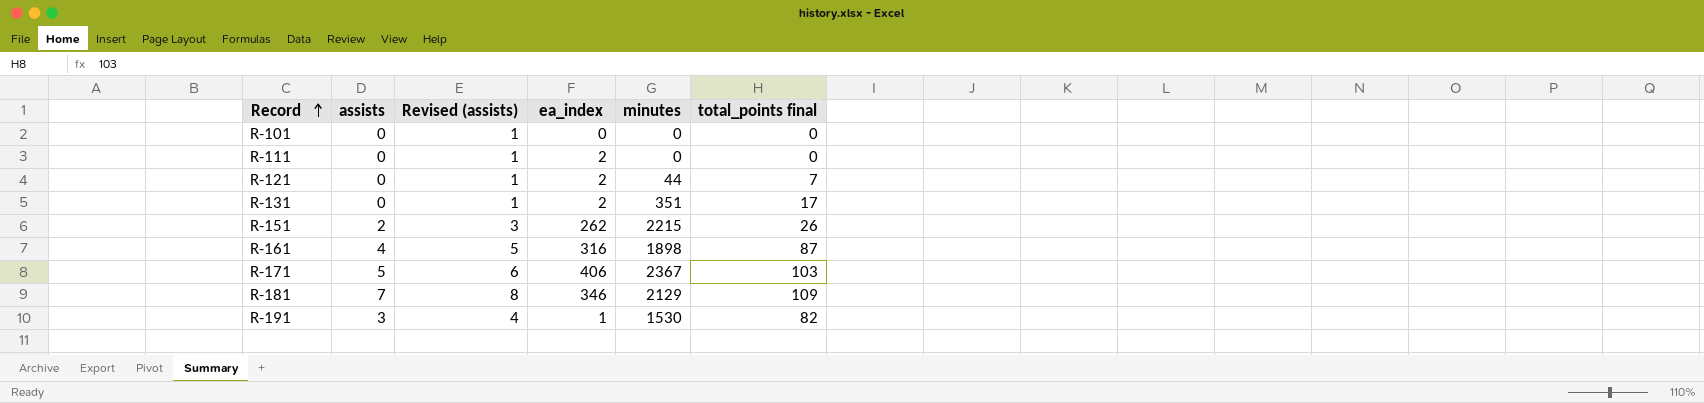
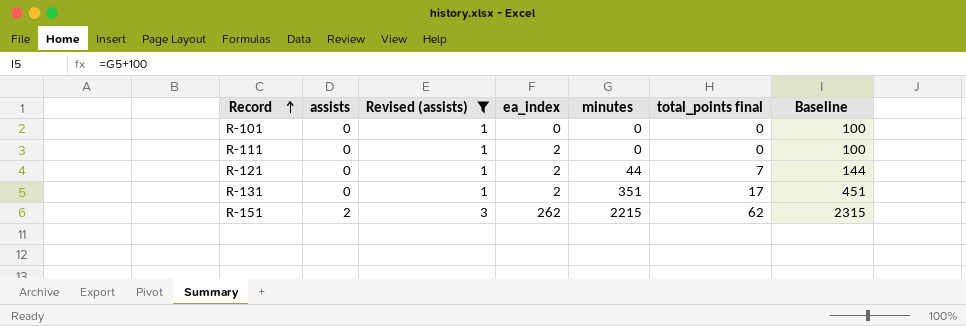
filter: none -> Revised (assists) <= 3
column Baseline | formula: none -> [minutes] + 100
R-151 | total_points final: 26 -> 62

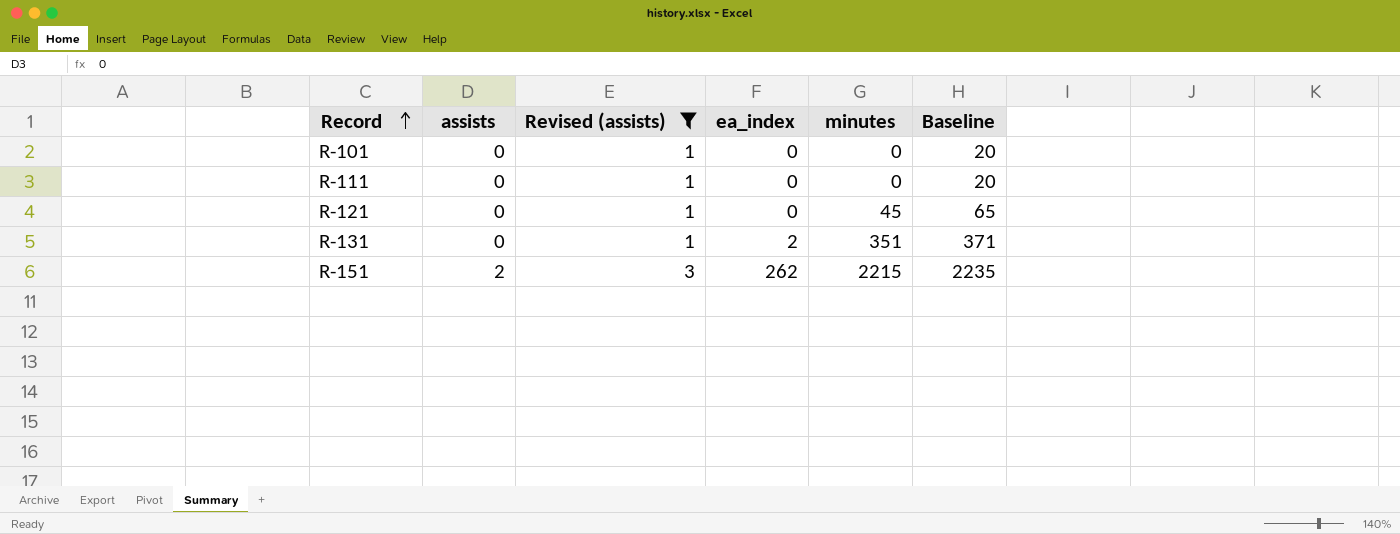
column total_points final | position: 6 -> none
column Baseline | formula: [minutes] + 100 -> [minutes] + 20
R-111 | ea_index: 2 -> 0
R-121 | ea_index: 2 -> 0
R-121 | minutes: 44 -> 45

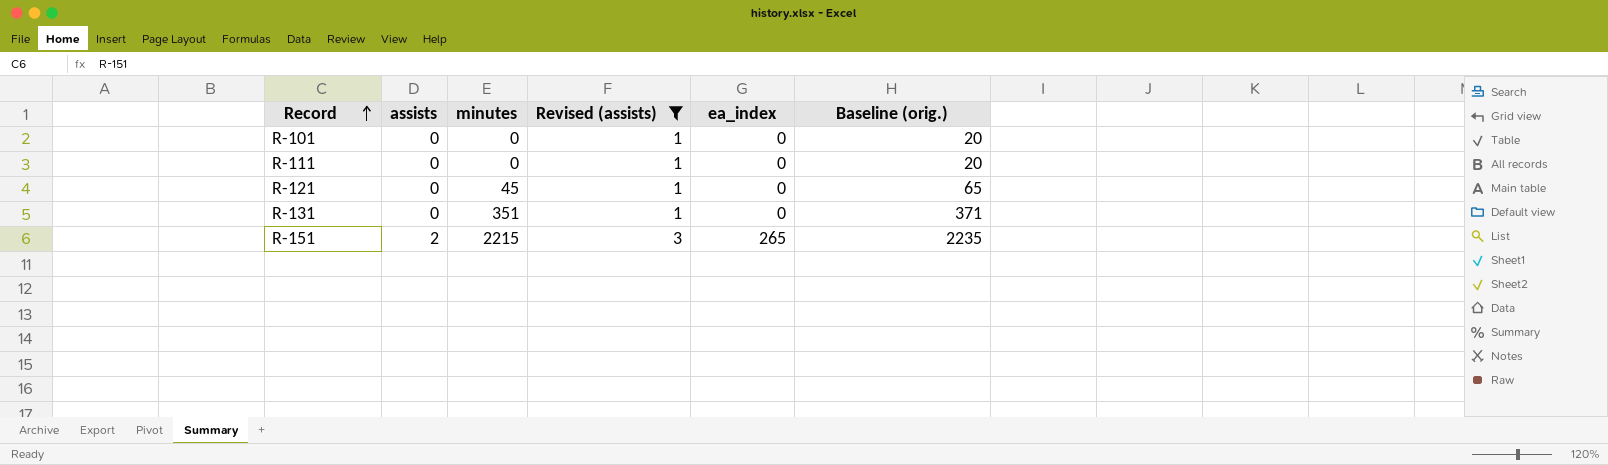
column minutes | position: 5 -> 3
column name: Baseline -> Baseline (orig.)
R-131 | ea_index: 2 -> 0
R-151 | ea_index: 262 -> 265

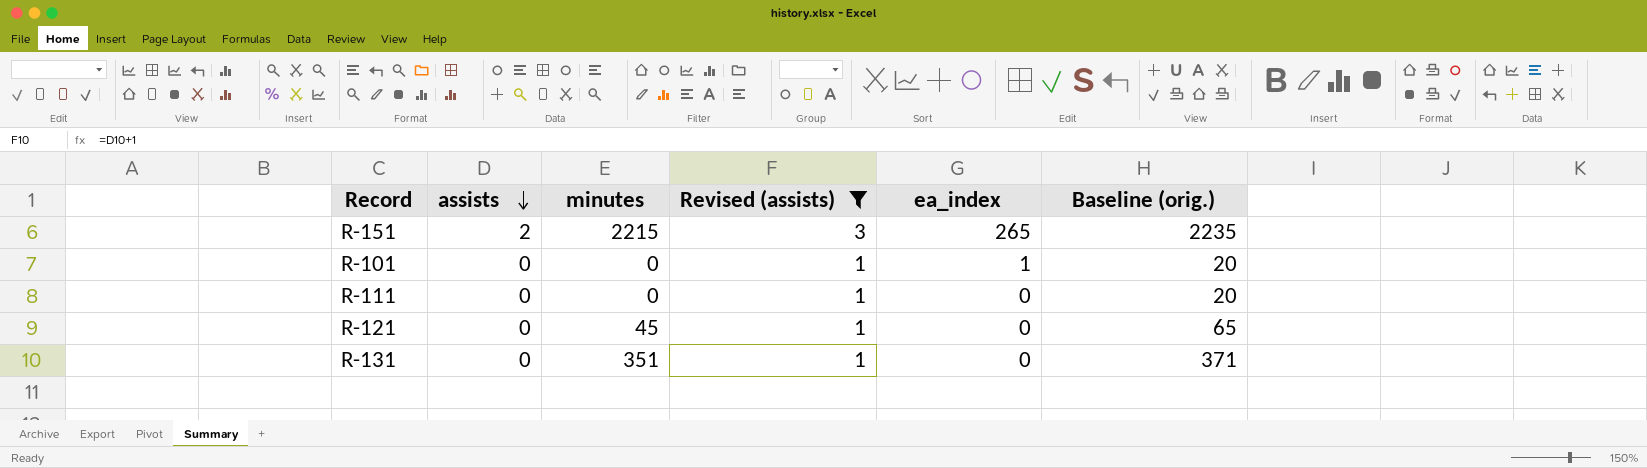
row order: Record ascending -> assists descending
R-101 | ea_index: 0 -> 1

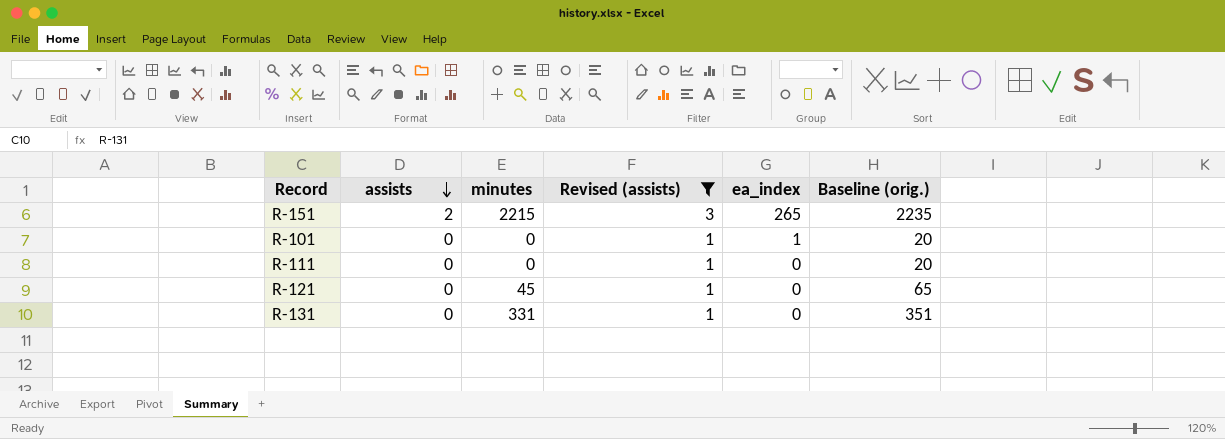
R-131 | minutes: 351 -> 331
R-131 | Baseline (orig.): 371 -> 351

